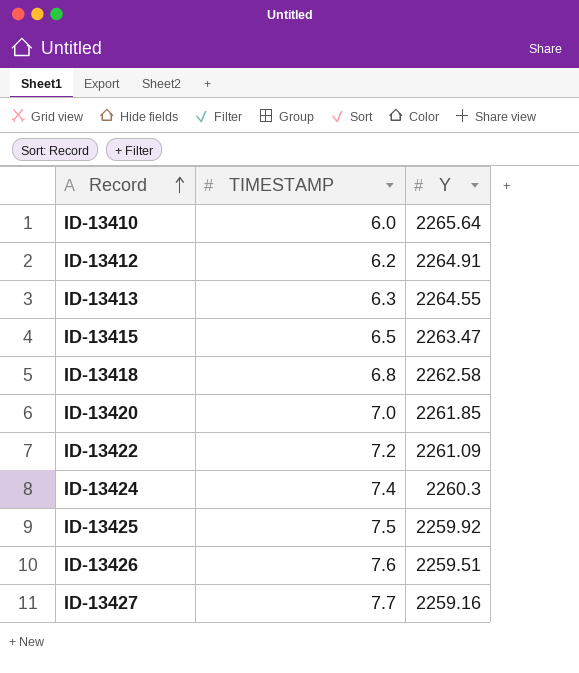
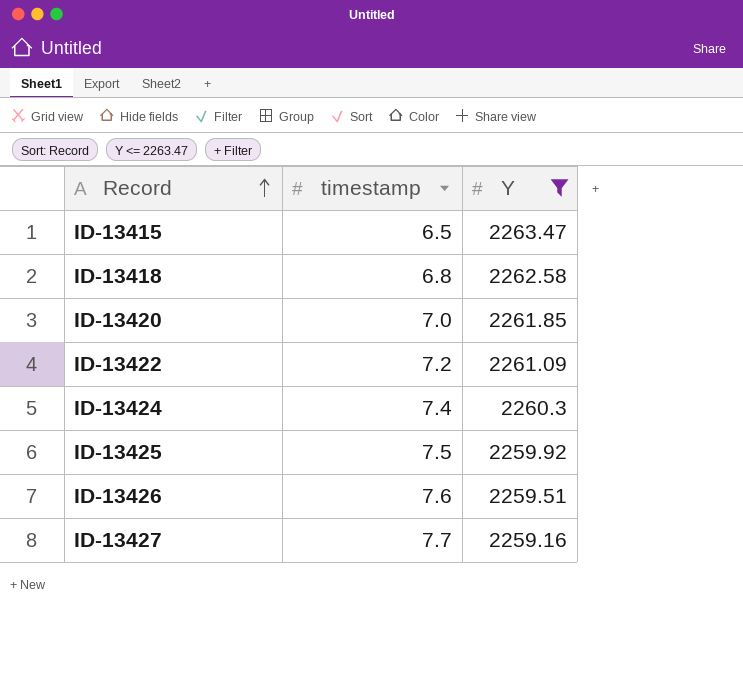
filter: none -> Y <= 2263.47
column name: TIMESTAMP -> timestamp

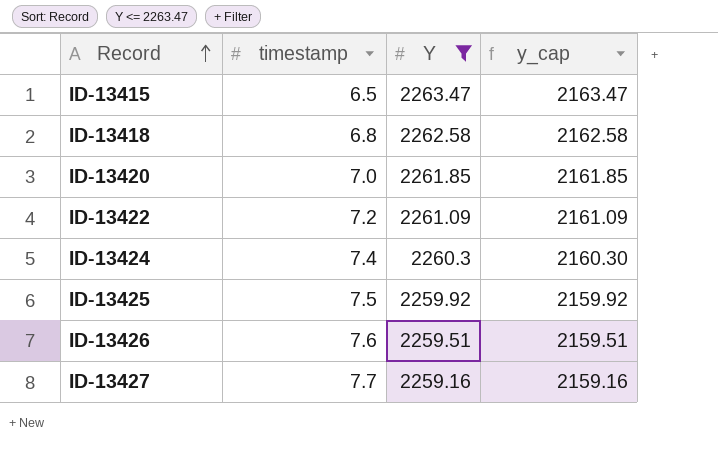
column y_cap | formula: none -> [Y] - 100

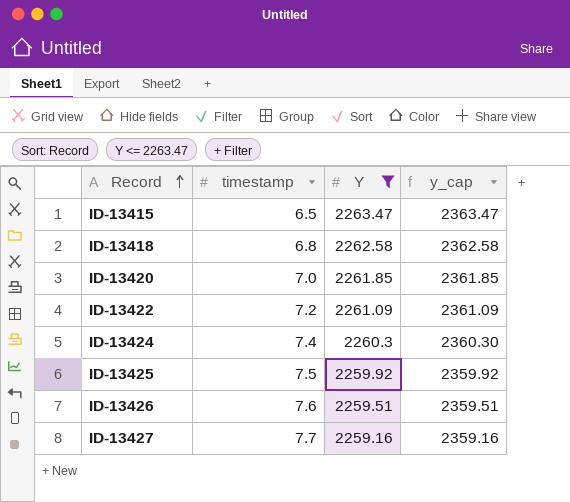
column y_cap | formula: [Y] - 100 -> [Y] + 100

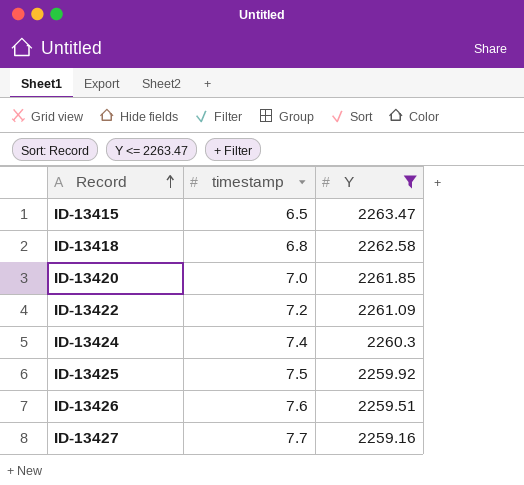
column y_cap | formula: [Y] + 100 -> none

